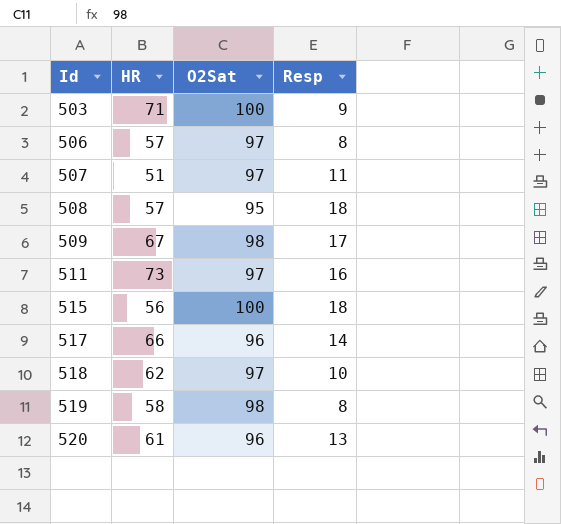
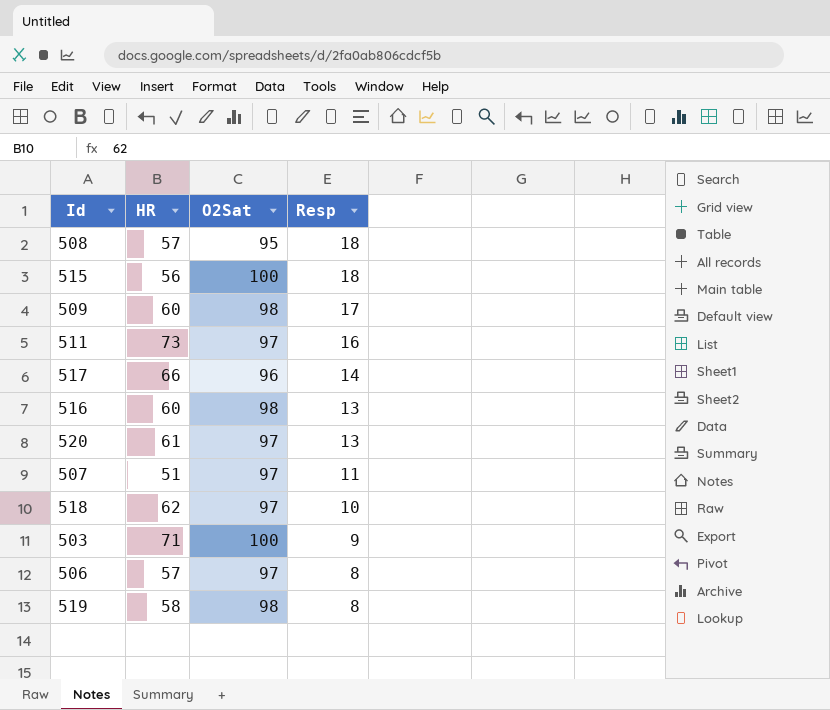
row order: Id ascending -> Resp descending
509 | HR: 67 -> 60
row 516: none -> 60 | 98 | 13
520 | O2Sat: 96 -> 97

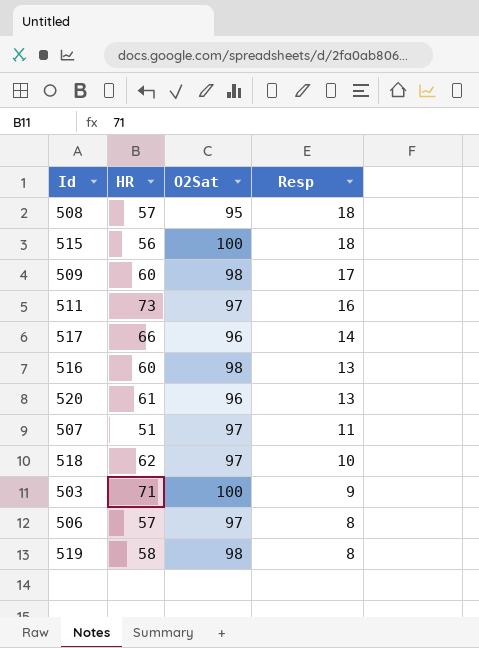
520 | O2Sat: 97 -> 96

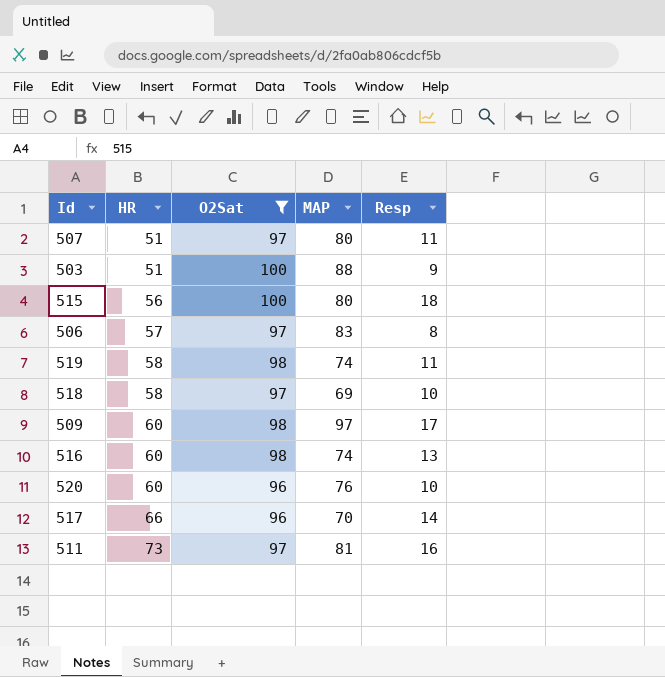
filter: none -> O2Sat != 95
row order: Resp descending -> HR ascending
column MAP | position: none -> 4
503 | HR: 71 -> 51
519 | Resp: 8 -> 11
518 | HR: 62 -> 58
520 | HR: 61 -> 60
520 | Resp: 13 -> 10

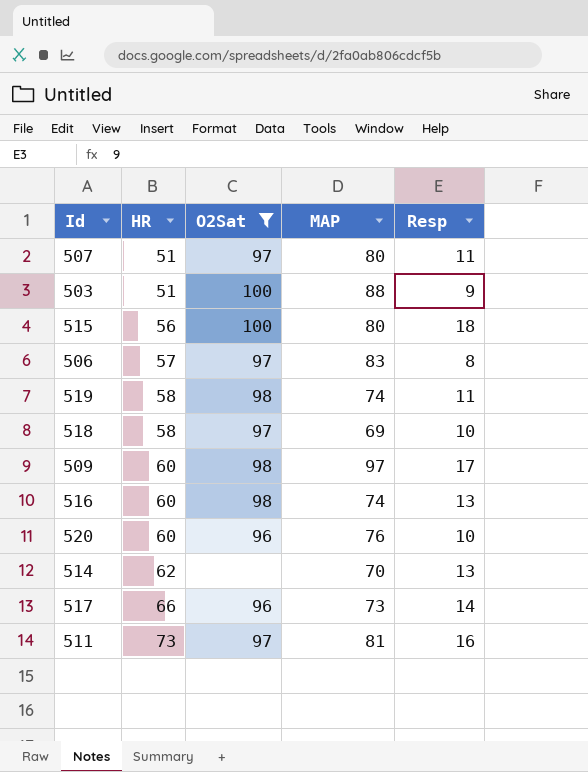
row 514: none -> 62 | none | 70 | 13
517 | MAP: 70 -> 73

